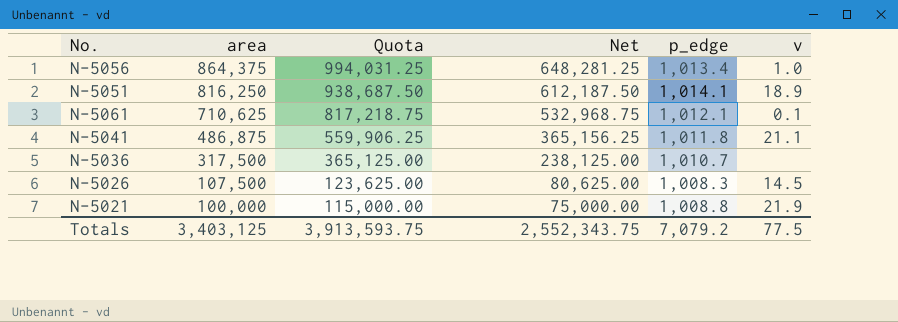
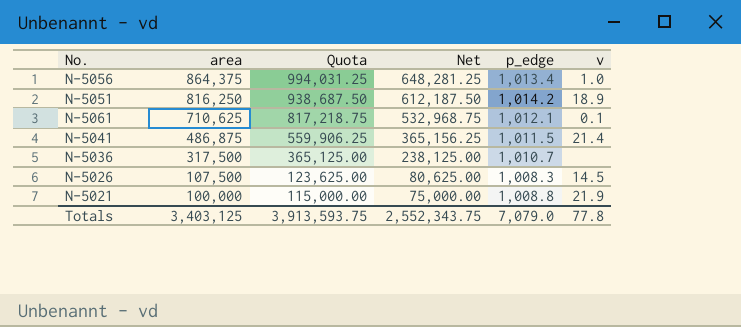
N-5051 | p_edge: 1,014.1 -> 1,014.2
N-5041 | p_edge: 1,011.8 -> 1,011.5
N-5041 | v: 21.1 -> 21.4
Totals | p_edge: 7,079.2 -> 7,079.0
Totals | v: 77.5 -> 77.8

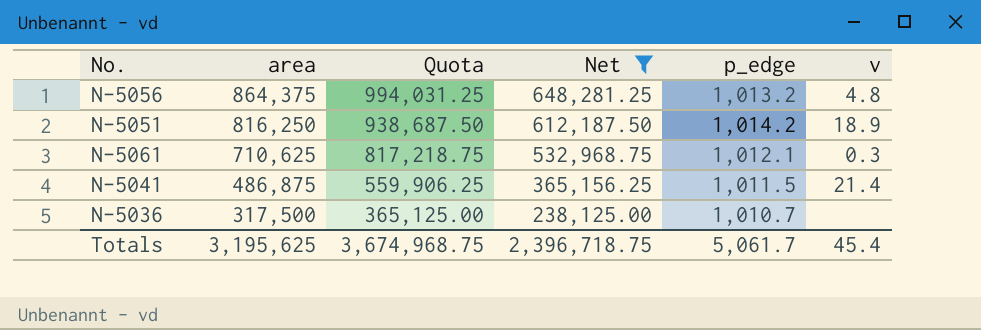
filter: none -> Net >= 238,125.00
N-5056 | p_edge: 1,013.4 -> 1,013.2
N-5056 | v: 1.0 -> 4.8
N-5061 | v: 0.1 -> 0.3
Totals | area: 3,403,125 -> 3,195,625
Totals | Quota: 3,913,593.75 -> 3,674,968.75
Totals | Net: 2,552,343.75 -> 2,396,718.75
Totals | p_edge: 7,079.0 -> 5,061.7
Totals | v: 77.8 -> 45.4

